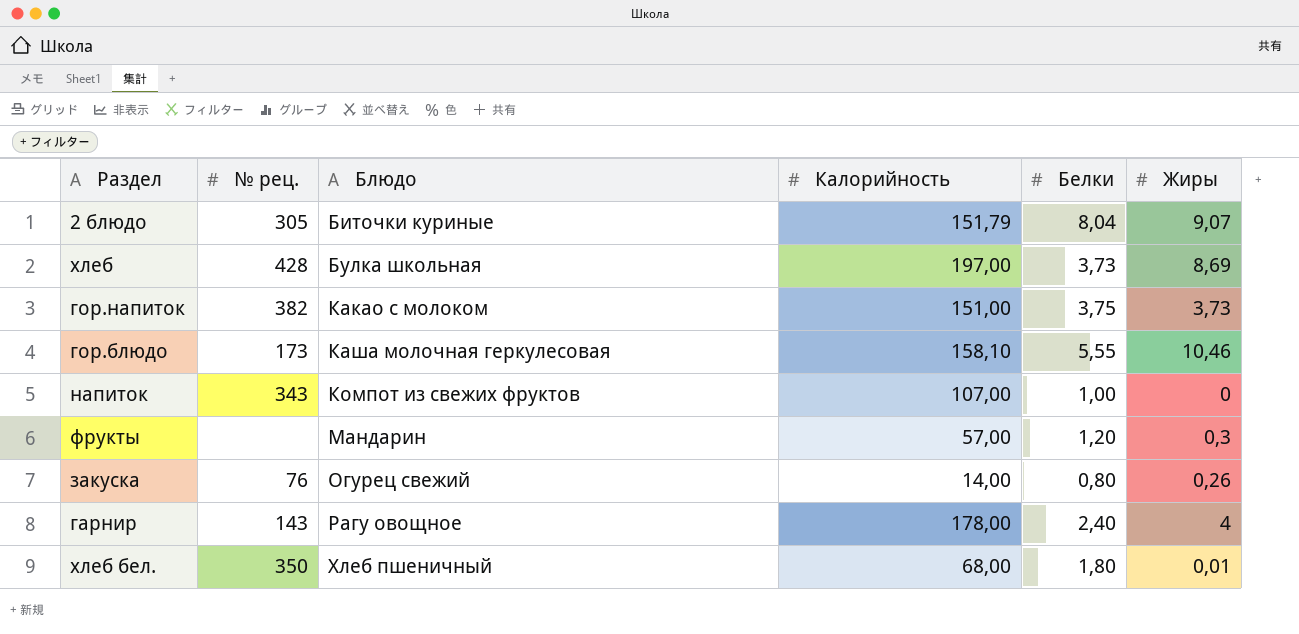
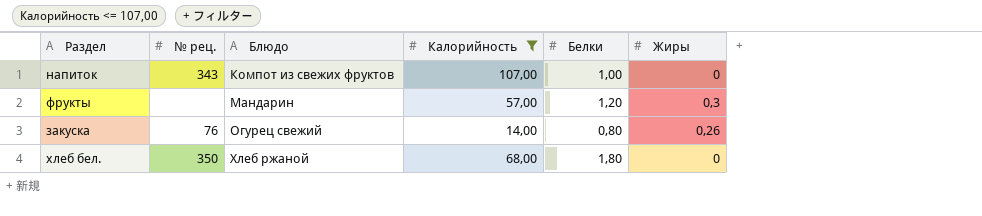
filter: none -> Калорийность <= 107,00
хлеб бел. | Блюдо: Хлеб пшеничный -> Хлеб ржаной
хлеб бел. | Жиры: 0,01 -> 0

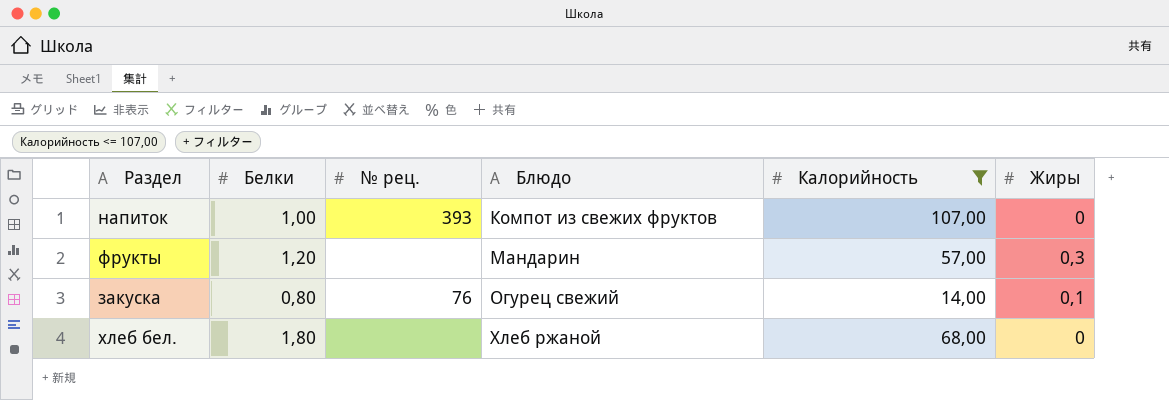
column Белки | position: 5 -> 2
напиток | № рец.: 343 -> 393
закуска | Жиры: 0,26 -> 0,1
хлеб бел. | № рец.: 350 -> none

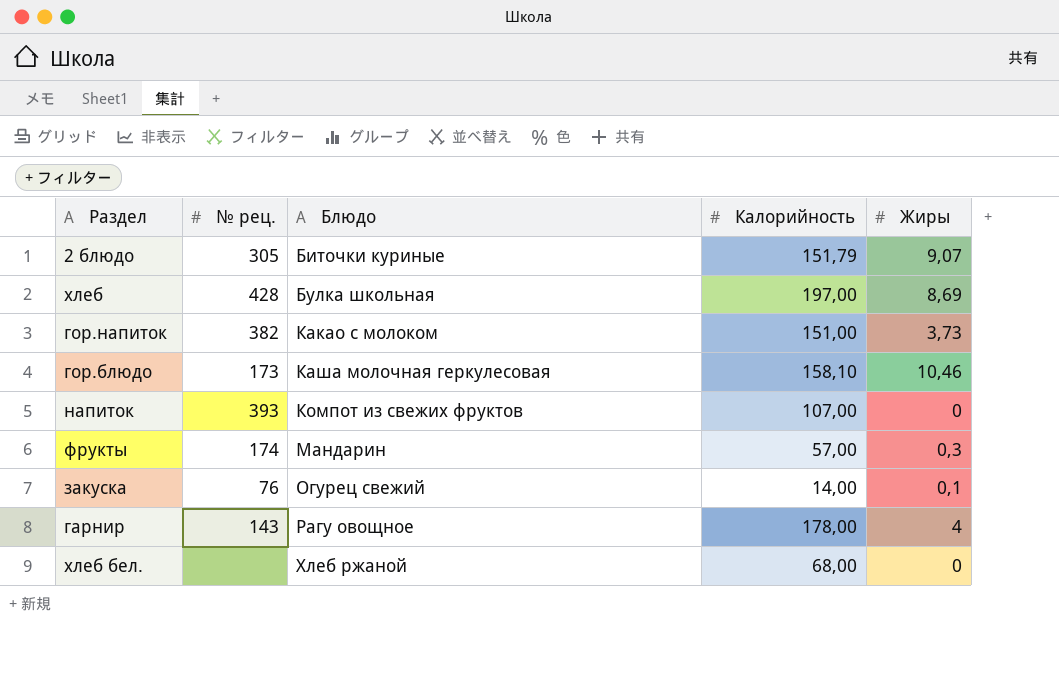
filter: Калорийность <= 107,00 -> none
column Белки | position: 2 -> none
фрукты | № рец.: none -> 174

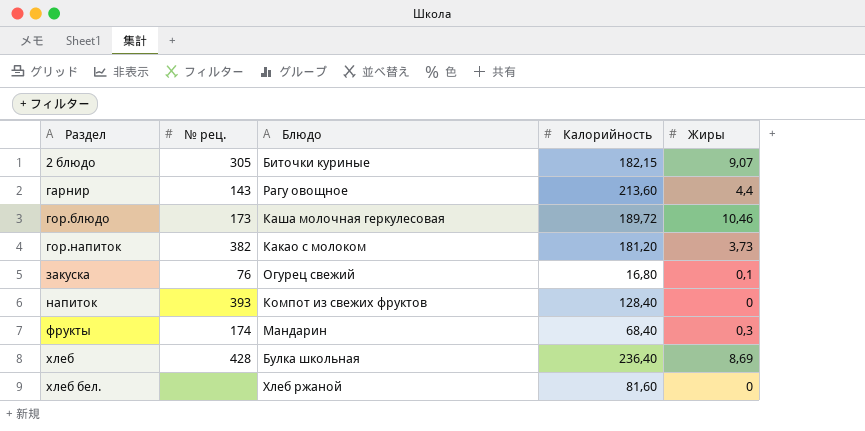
row order: Блюдо ascending -> Раздел ascending
2 блюдо | Калорийность: 151,79 -> 182,15
гарнир | Калорийность: 178,00 -> 213,60
гарнир | Жиры: 4 -> 4,4
гор.блюдо | Калорийность: 158,10 -> 189,72
гор.напиток | Калорийность: 151,00 -> 181,20
закуска | Калорийность: 14,00 -> 16,80
напиток | Калорийность: 107,00 -> 128,40
фрукты | Калорийность: 57,00 -> 68,40
хлеб | Калорийность: 197,00 -> 236,40
хлеб бел. | Калорийность: 68,00 -> 81,60

